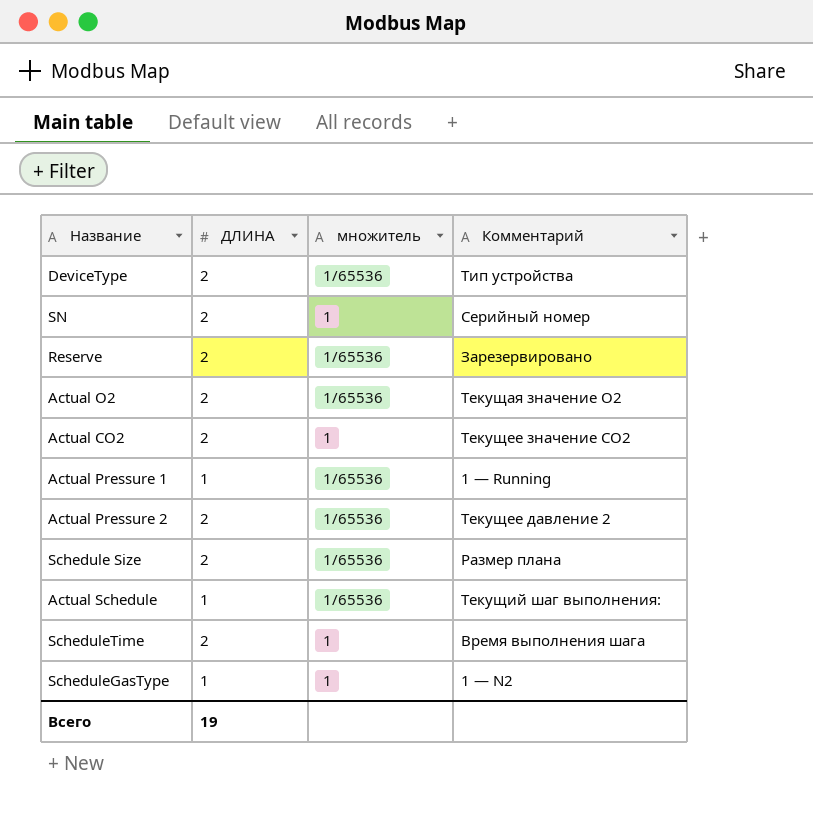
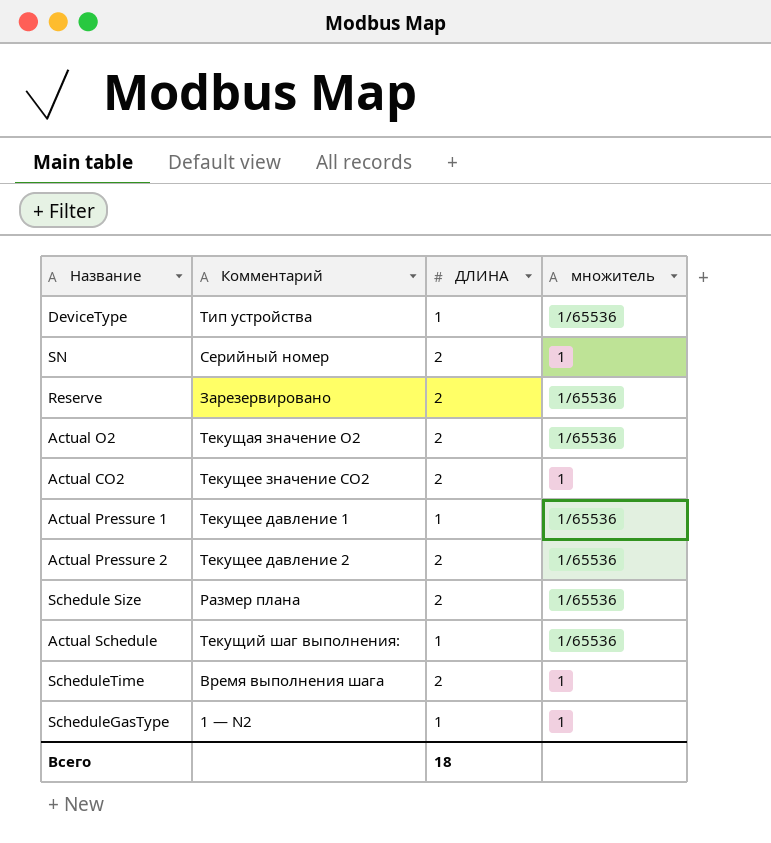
column Комментарий | position: 4 -> 2
DeviceType | ДЛИНА: 2 -> 1
Actual Pressure 1 | Комментарий: 1 — Running -> Текущее давление 1
Всего | ДЛИНА: 19 -> 18

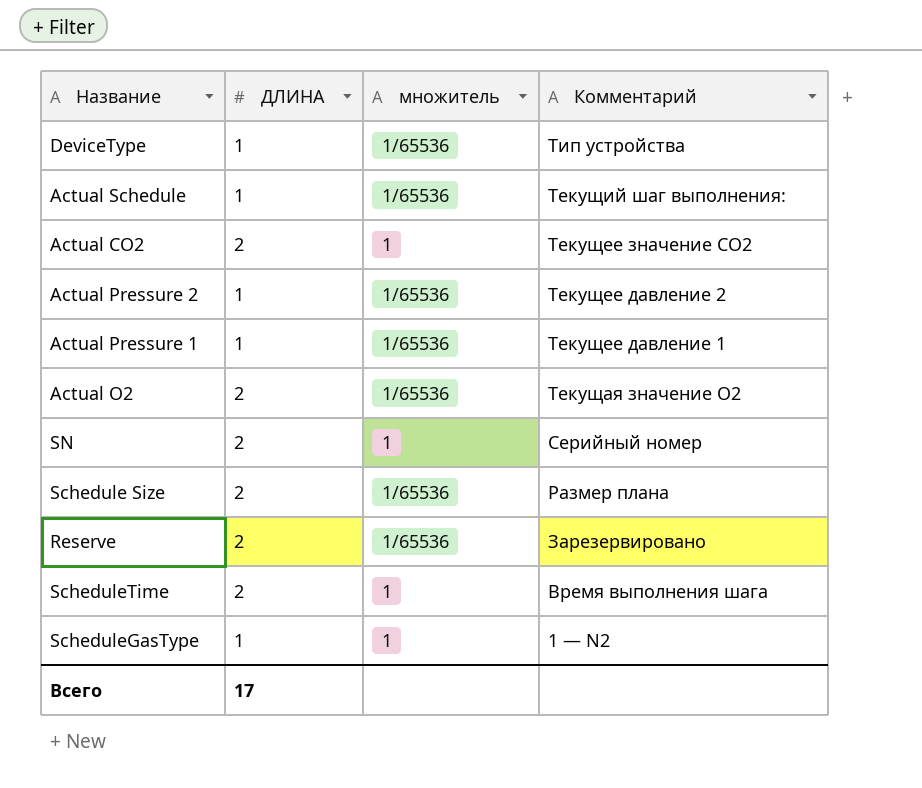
row order: none -> Комментарий descending
column Комментарий | position: 2 -> 4
Actual Pressure 2 | ДЛИНА: 2 -> 1
Всего | ДЛИНА: 18 -> 17

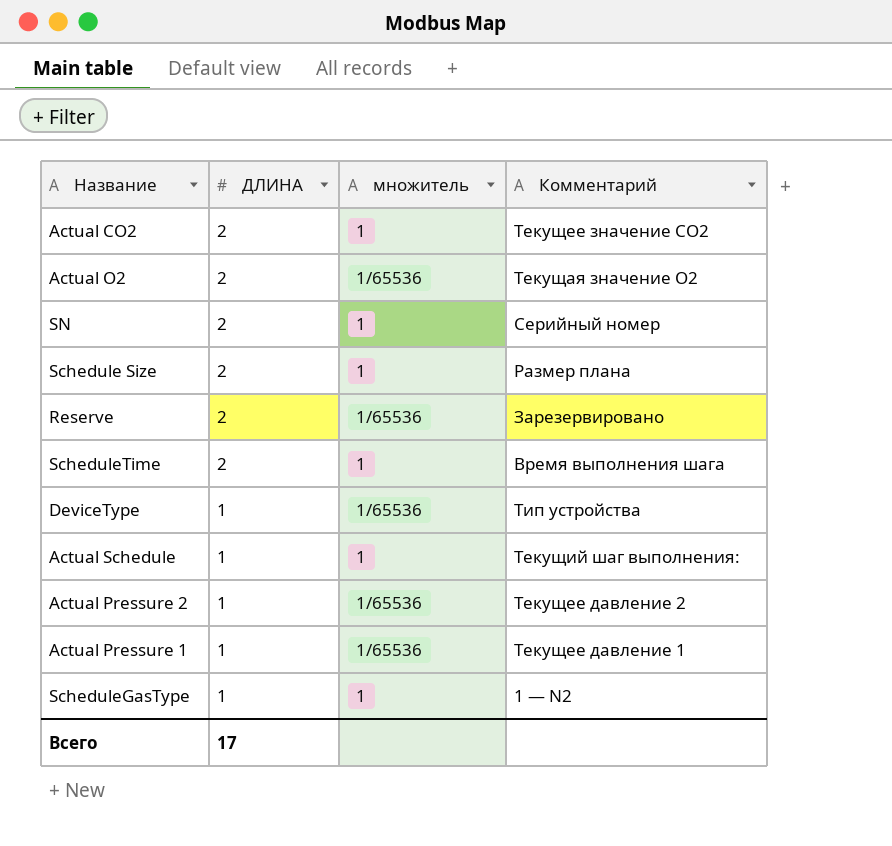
row order: Комментарий descending -> ДЛИНА descending
Schedule Size | множитель: 1/65536 -> 1
Actual Schedule | множитель: 1/65536 -> 1

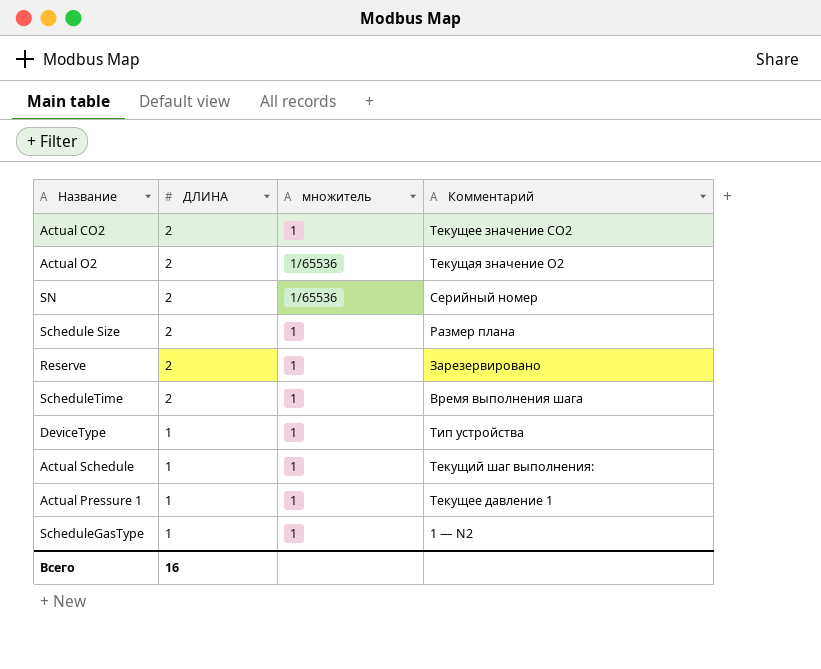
row Actual Pressure 2: 1 | 1/65536 | Текущее давление 2 -> none
SN | множитель: 1 -> 1/65536
Reserve | множитель: 1/65536 -> 1
DeviceType | множитель: 1/65536 -> 1
Actual Pressure 1 | множитель: 1/65536 -> 1
Всего | ДЛИНА: 17 -> 16

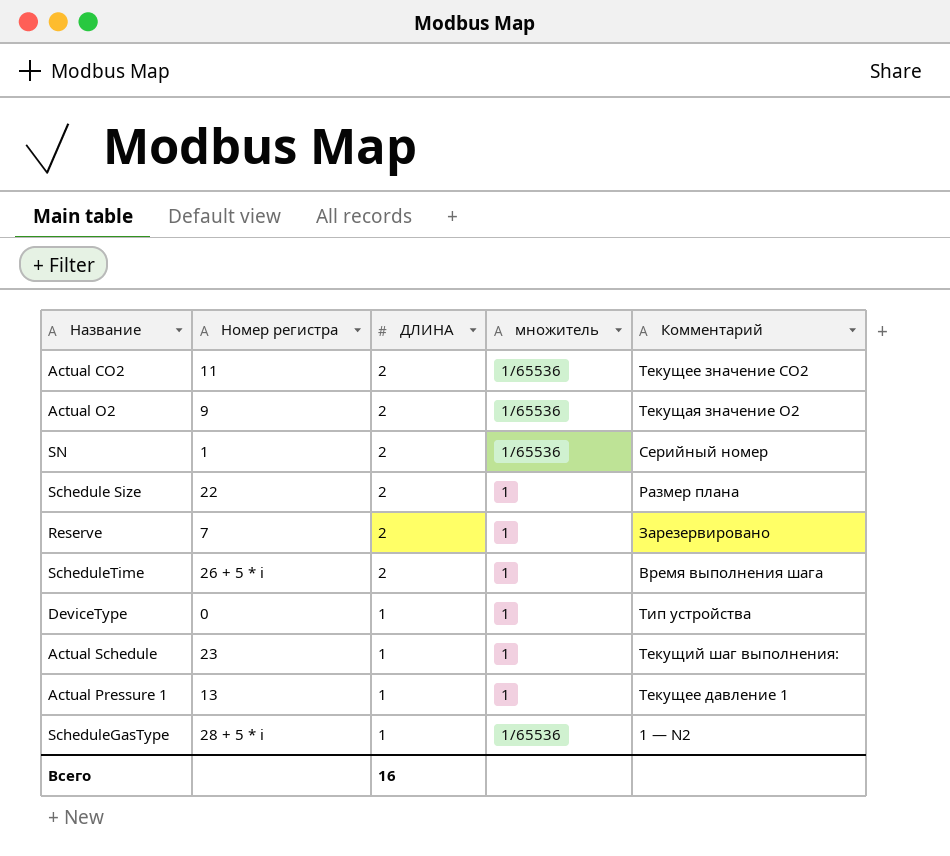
column Номер регистра | position: none -> 2
Actual CO2 | множитель: 1 -> 1/65536
ScheduleGasType | множитель: 1 -> 1/65536

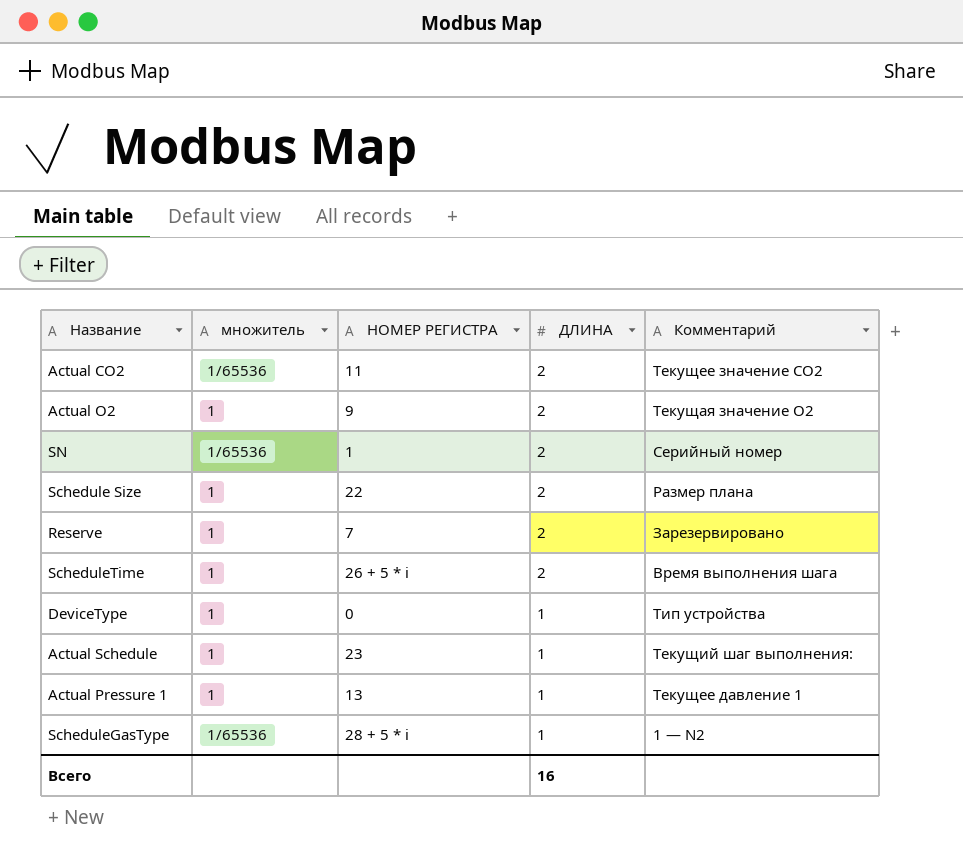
column множитель | position: 4 -> 2
column name: Номер регистра -> НОМЕР РЕГИСТРА
Actual O2 | множитель: 1/65536 -> 1

